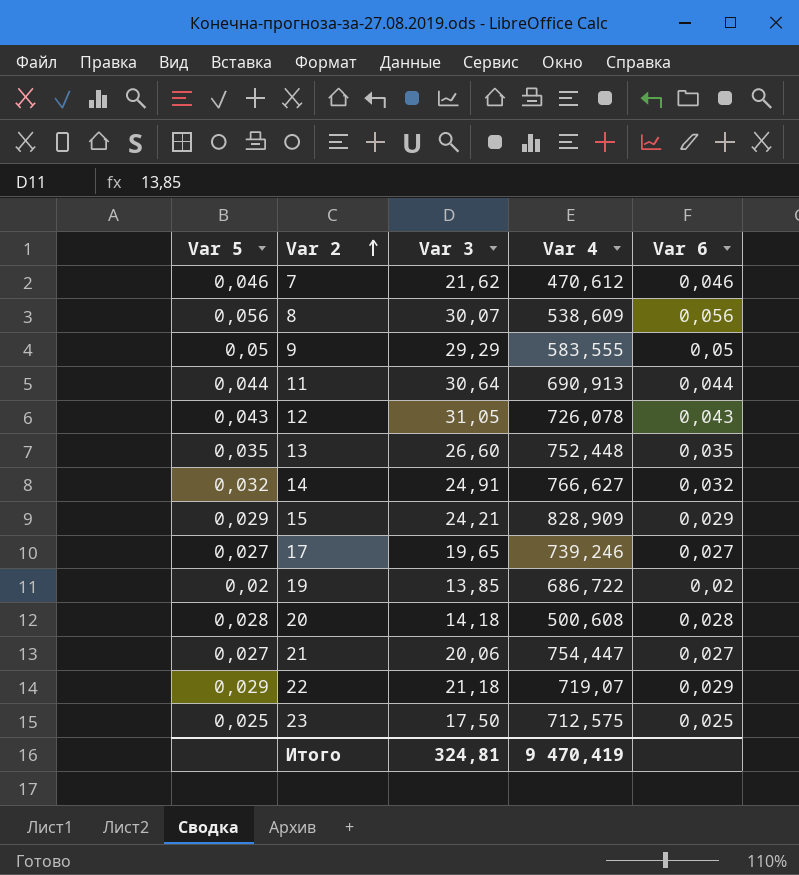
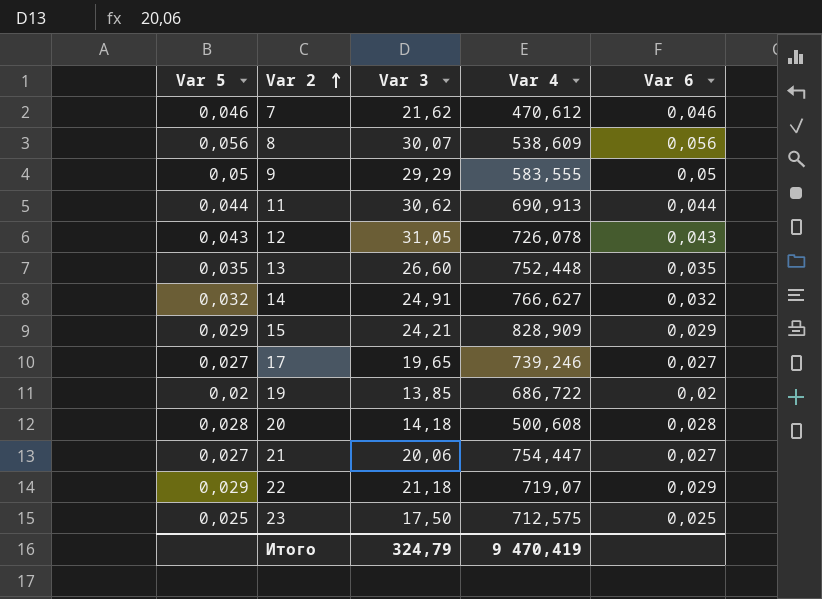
11 | Var 3: 30,64 -> 30,62
Итого | Var 3: 324,81 -> 324,79

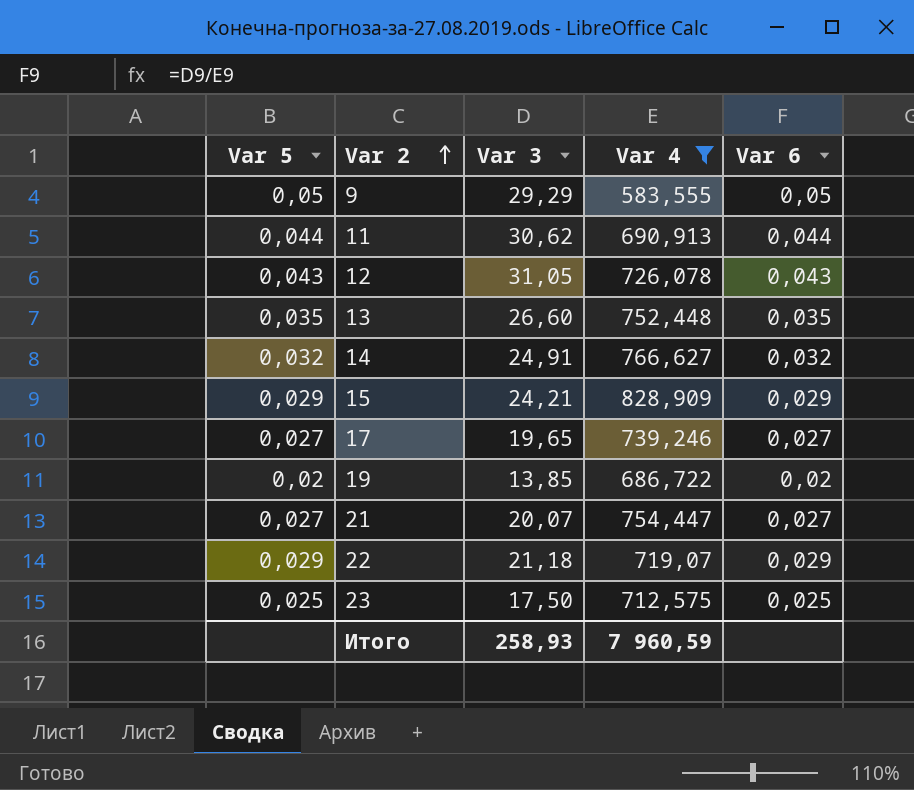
filter: none -> Var 4 >= 583,555
21 | Var 3: 20,06 -> 20,07
Итого | Var 3: 324,79 -> 258,93
Итого | Var 4: 9 470,419 -> 7 960,59

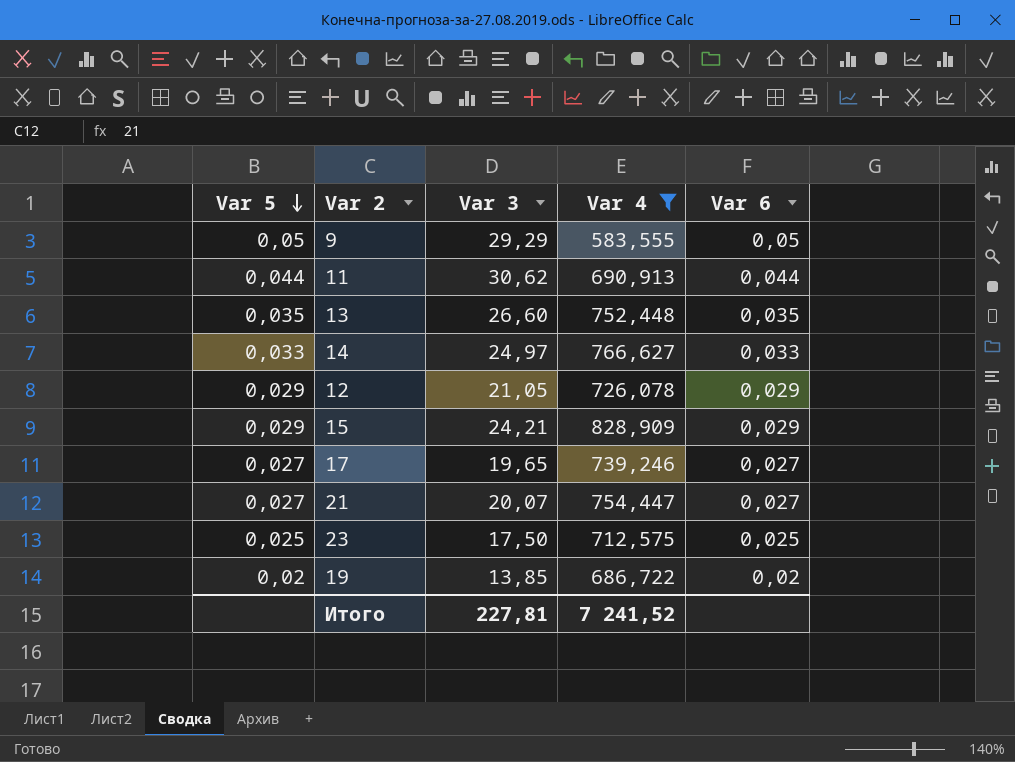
row order: Var 2 ascending -> Var 5 descending
row 22: 0,029 | 21,18 | 719,07 | 0,029 -> none
14 | Var 5: 0,032 -> 0,033
14 | Var 3: 24,91 -> 24,97
14 | Var 6: 0,032 -> 0,033
12 | Var 5: 0,043 -> 0,029
12 | Var 3: 31,05 -> 21,05
12 | Var 6: 0,043 -> 0,029
Итого | Var 3: 258,93 -> 227,81
Итого | Var 4: 7 960,59 -> 7 241,52

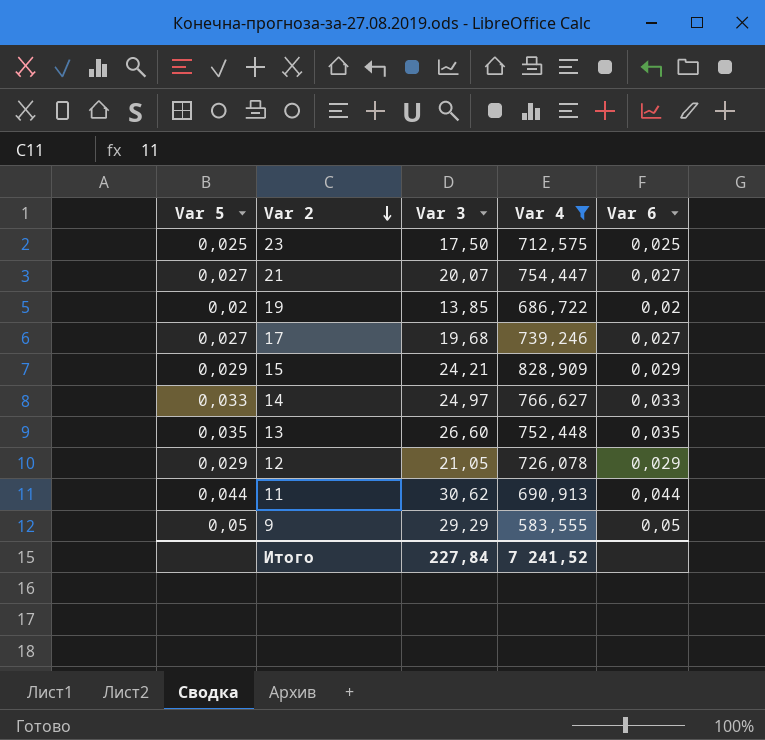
row order: Var 5 descending -> Var 2 descending
17 | Var 3: 19,65 -> 19,68
Итого | Var 3: 227,81 -> 227,84

